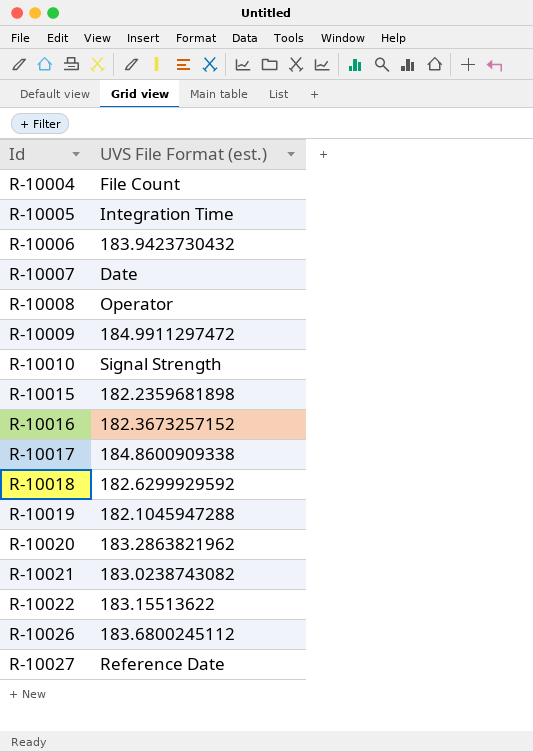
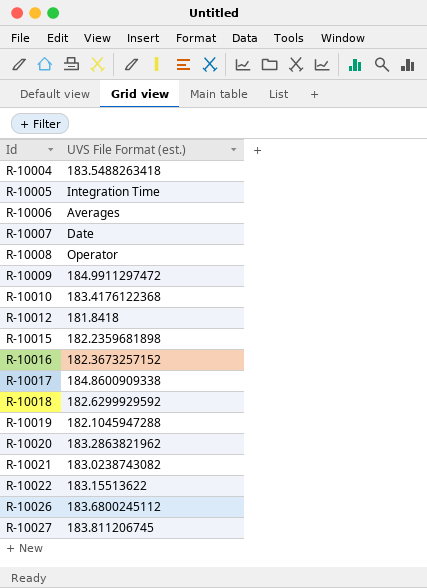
R-10004 | UVS File Format (est.): File Count -> 183.5488263418
R-10006 | UVS File Format (est.): 183.9423730432 -> Averages
R-10010 | UVS File Format (est.): Signal Strength -> 183.4176122368
row R-10012: none -> 181.8418
R-10027 | UVS File Format (est.): Reference Date -> 183.811206745

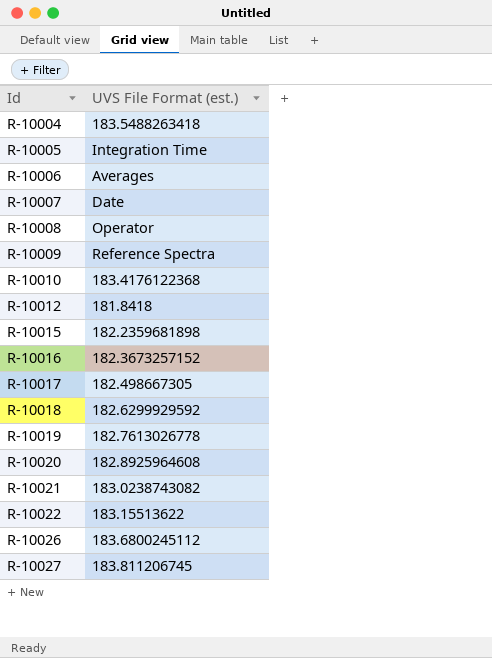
R-10009 | UVS File Format (est.): 184.9911297472 -> Reference Spectra
R-10017 | UVS File Format (est.): 184.8600909338 -> 182.498667305
R-10019 | UVS File Format (est.): 182.1045947288 -> 182.7613026778
R-10020 | UVS File Format (est.): 183.2863821962 -> 182.8925964608

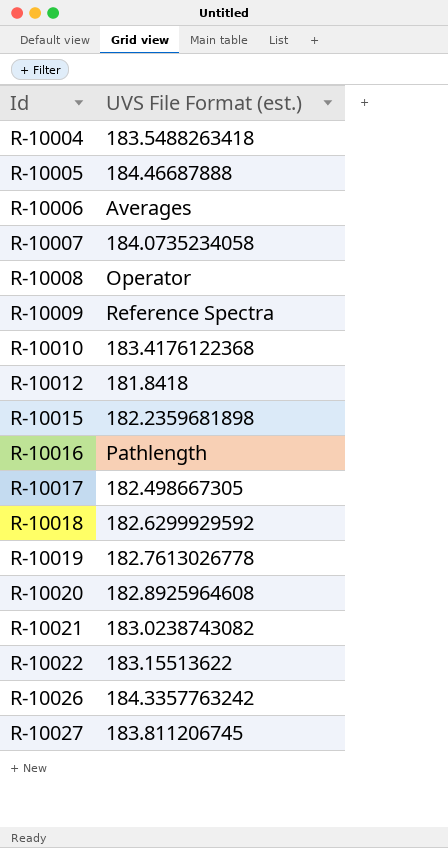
R-10005 | UVS File Format (est.): Integration Time -> 184.46687888
R-10007 | UVS File Format (est.): Date -> 184.0735234058
R-10016 | UVS File Format (est.): 182.3673257152 -> Pathlength
R-10026 | UVS File Format (est.): 183.6800245112 -> 184.3357763242

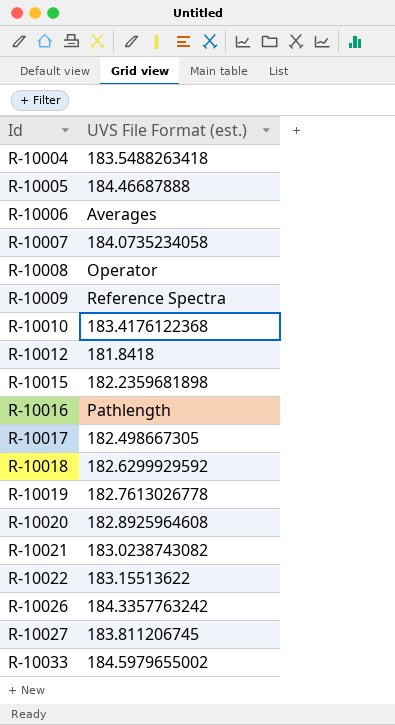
row R-10033: none -> 184.5979655002

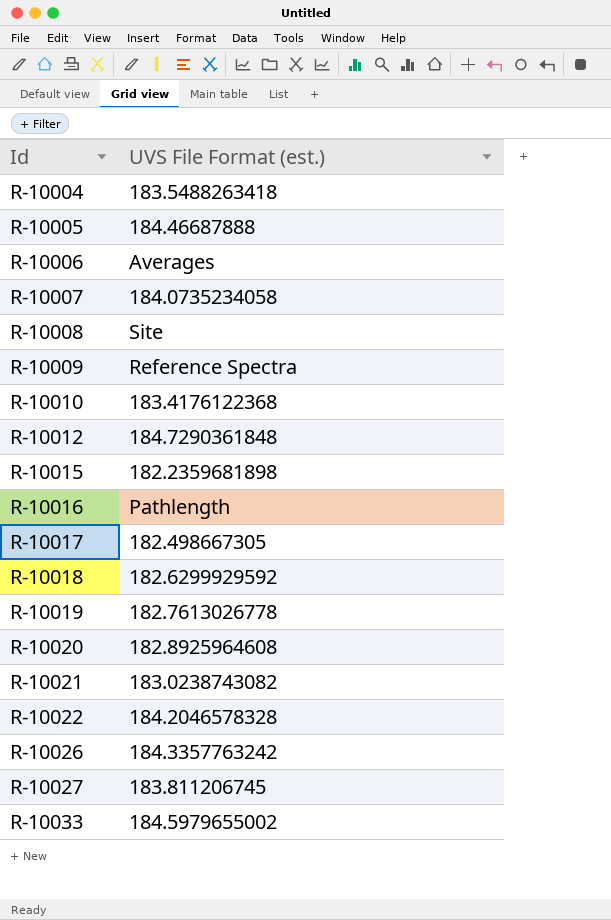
R-10008 | UVS File Format (est.): Operator -> Site
R-10012 | UVS File Format (est.): 181.8418 -> 184.7290361848
R-10022 | UVS File Format (est.): 183.15513622 -> 184.2046578328

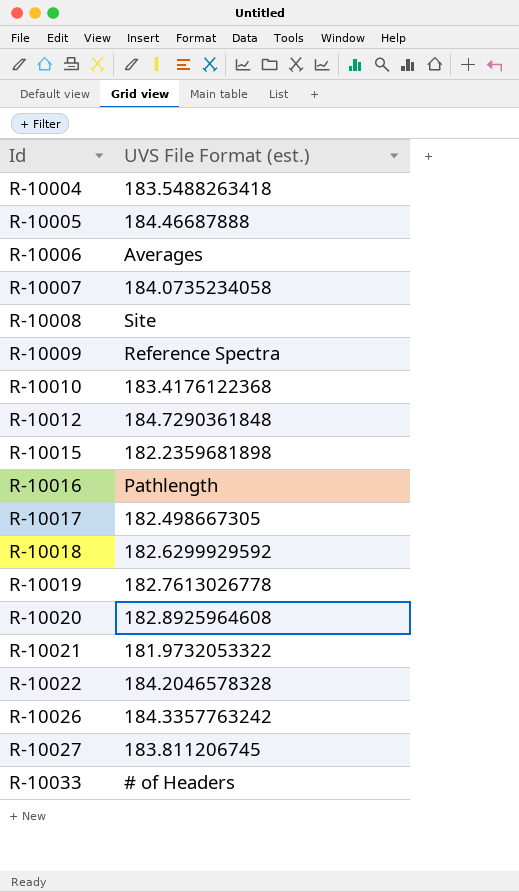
R-10021 | UVS File Format (est.): 183.0238743082 -> 181.9732053322
R-10033 | UVS File Format (est.): 184.5979655002 -> # of Headers

